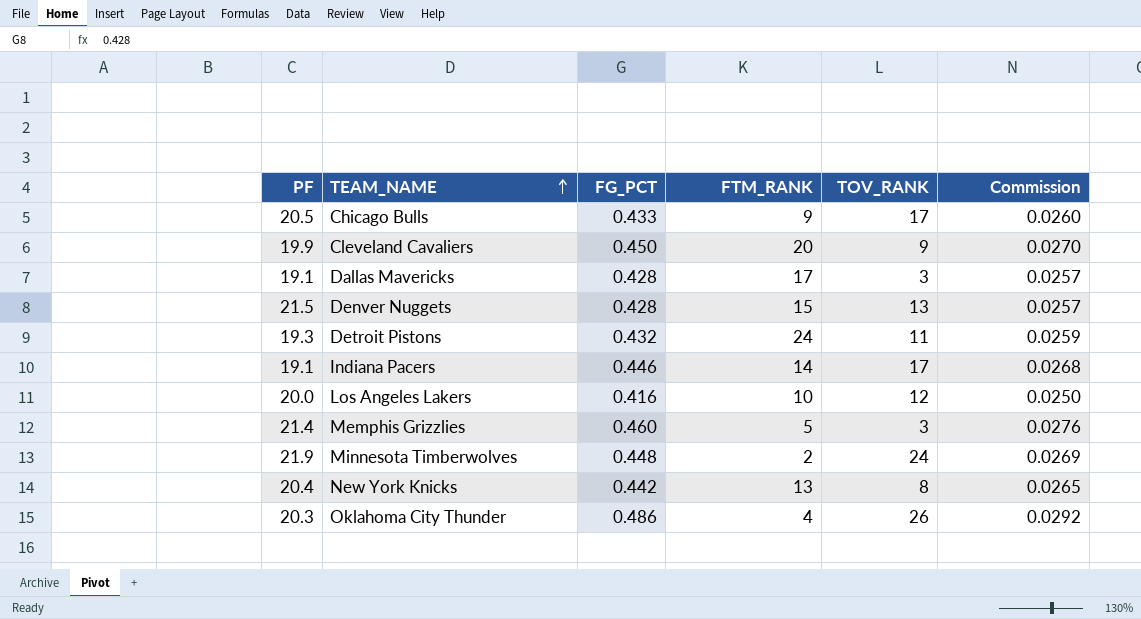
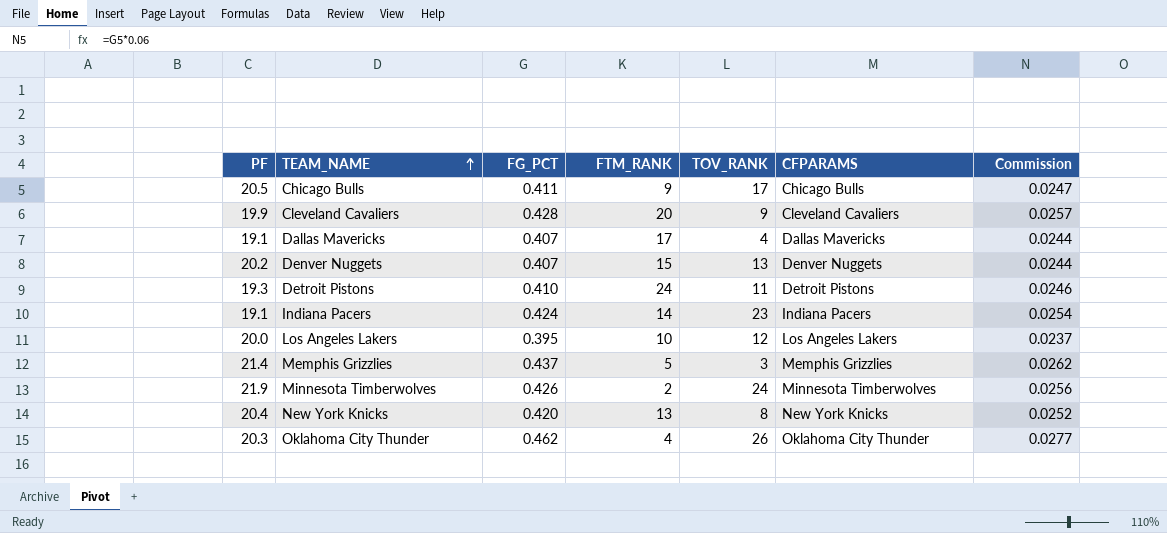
column CFPARAMS | position: none -> 6
Chicago Bulls | FG_PCT: 0.433 -> 0.411
Chicago Bulls | Commission: 0.0260 -> 0.0247
Cleveland Cavaliers | FG_PCT: 0.450 -> 0.428
Cleveland Cavaliers | Commission: 0.0270 -> 0.0257
Dallas Mavericks | FG_PCT: 0.428 -> 0.407
Dallas Mavericks | TOV_RANK: 3 -> 4
Dallas Mavericks | Commission: 0.0257 -> 0.0244
Denver Nuggets | PF: 21.5 -> 20.2
Denver Nuggets | FG_PCT: 0.428 -> 0.407
Denver Nuggets | Commission: 0.0257 -> 0.0244
Detroit Pistons | FG_PCT: 0.432 -> 0.410
Detroit Pistons | Commission: 0.0259 -> 0.0246
Indiana Pacers | FG_PCT: 0.446 -> 0.424
Indiana Pacers | TOV_RANK: 17 -> 23
Indiana Pacers | Commission: 0.0268 -> 0.0254
Los Angeles Lakers | FG_PCT: 0.416 -> 0.395
Los Angeles Lakers | Commission: 0.0250 -> 0.0237
Memphis Grizzlies | FG_PCT: 0.460 -> 0.437
Memphis Grizzlies | Commission: 0.0276 -> 0.0262
Minnesota Timberwolves | FG_PCT: 0.448 -> 0.426
Minnesota Timberwolves | Commission: 0.0269 -> 0.0256
New York Knicks | FG_PCT: 0.442 -> 0.420
New York Knicks | Commission: 0.0265 -> 0.0252
Oklahoma City Thunder | FG_PCT: 0.486 -> 0.462
Oklahoma City Thunder | Commission: 0.0292 -> 0.0277

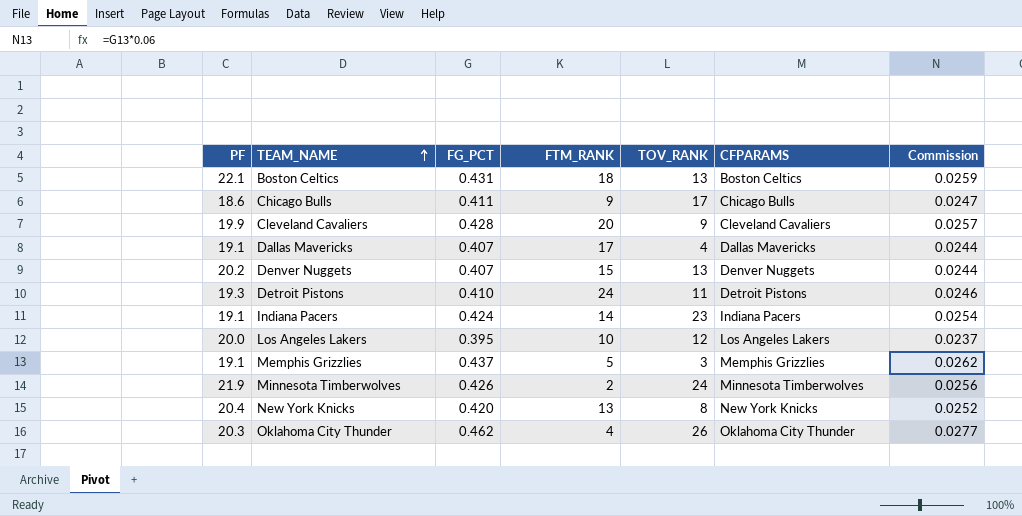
row Boston Celtics: none -> 22.1 | 0.431 | 18 | 13 | Boston Celtics | 0.0259
Chicago Bulls | PF: 20.5 -> 18.6
Memphis Grizzlies | PF: 21.4 -> 19.1

